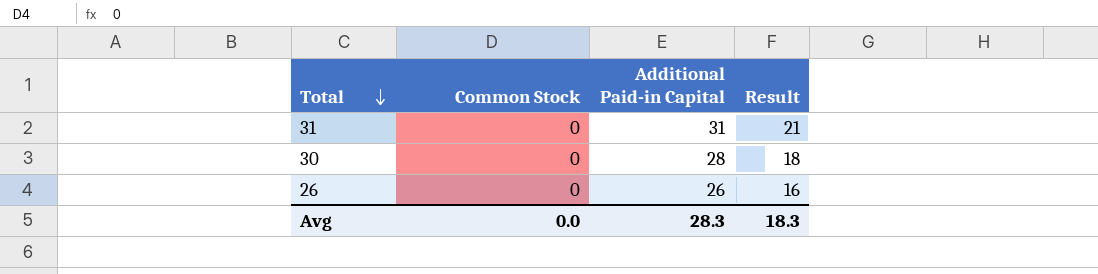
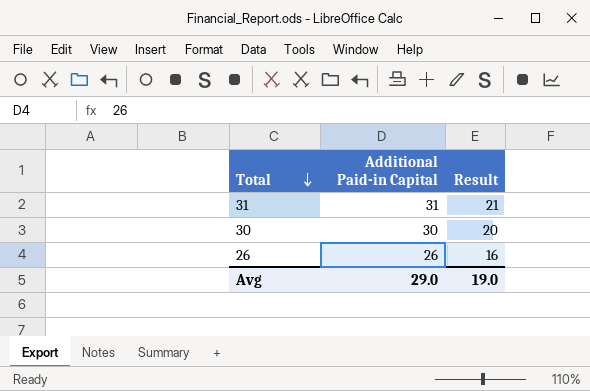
column Common Stock | position: 2 -> none
30 | Additional Paid-in Capital: 28 -> 30
30 | Result: 18 -> 20
Avg | Additional Paid-in Capital: 28.3 -> 29.0
Avg | Result: 18.3 -> 19.0

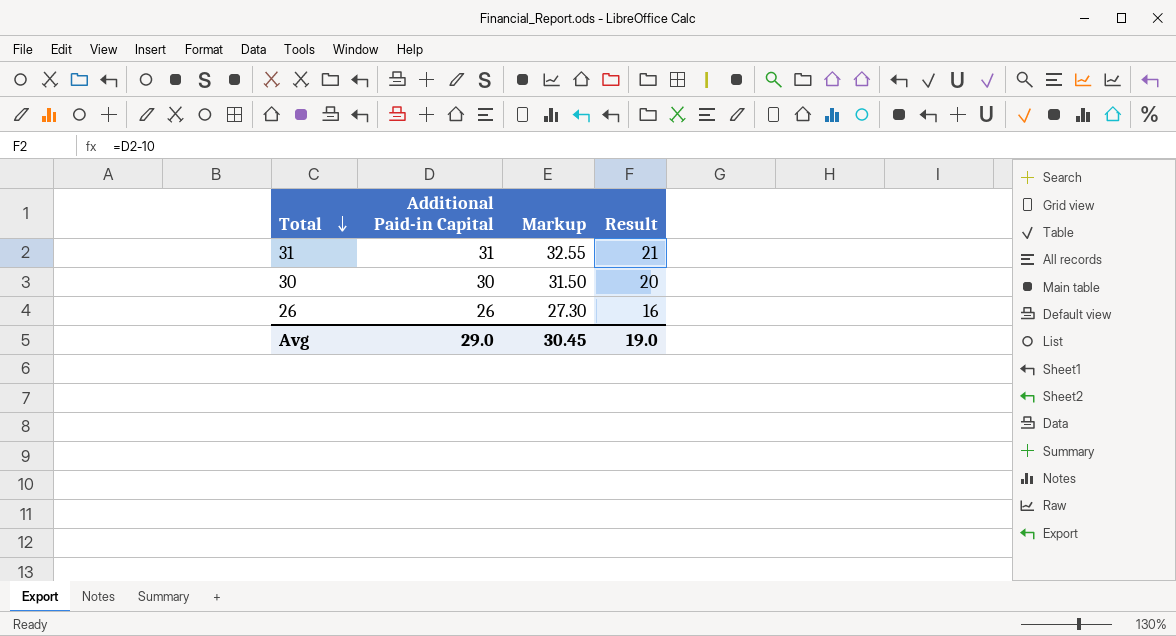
column Markup | formula: none -> [Additional Paid-in Capital] * 1.05

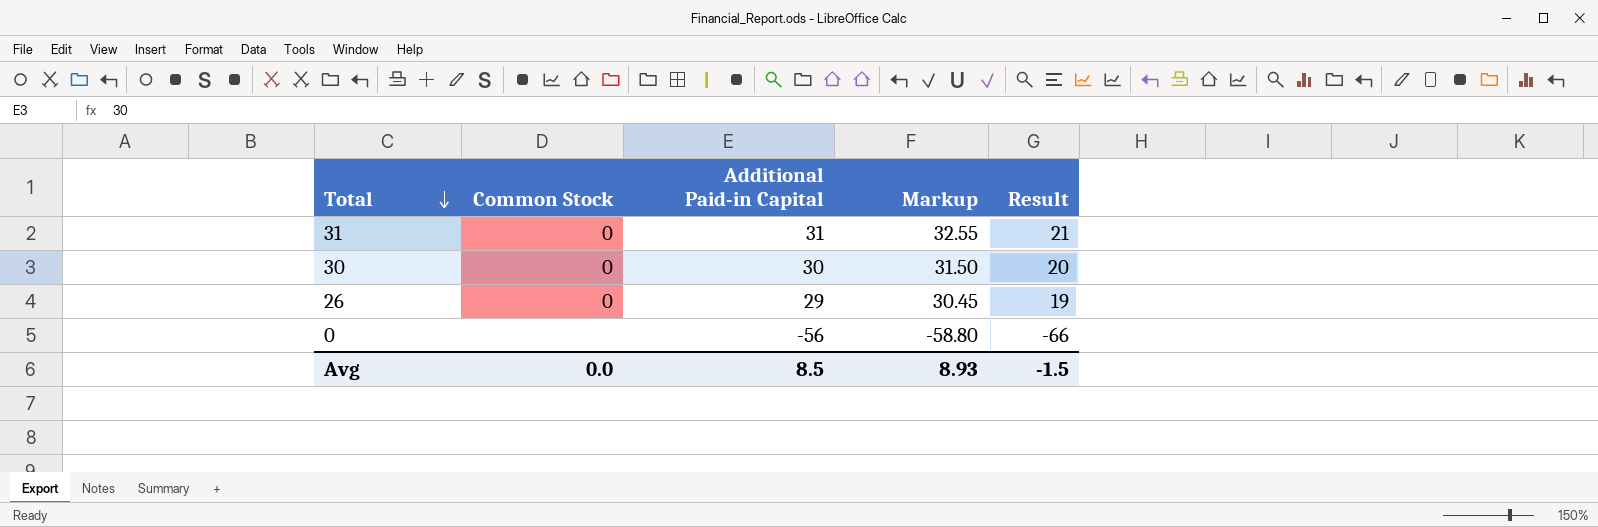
column Common Stock | position: none -> 2
26 | Additional Paid-in Capital: 26 -> 29
26 | Markup: 27.30 -> 30.45
26 | Result: 16 -> 19
row 0: none -> none | -56 | -58.80 | -66
Avg | Additional Paid-in Capital: 29.0 -> 8.5
Avg | Markup: 30.45 -> 8.93
Avg | Result: 19.0 -> -1.5

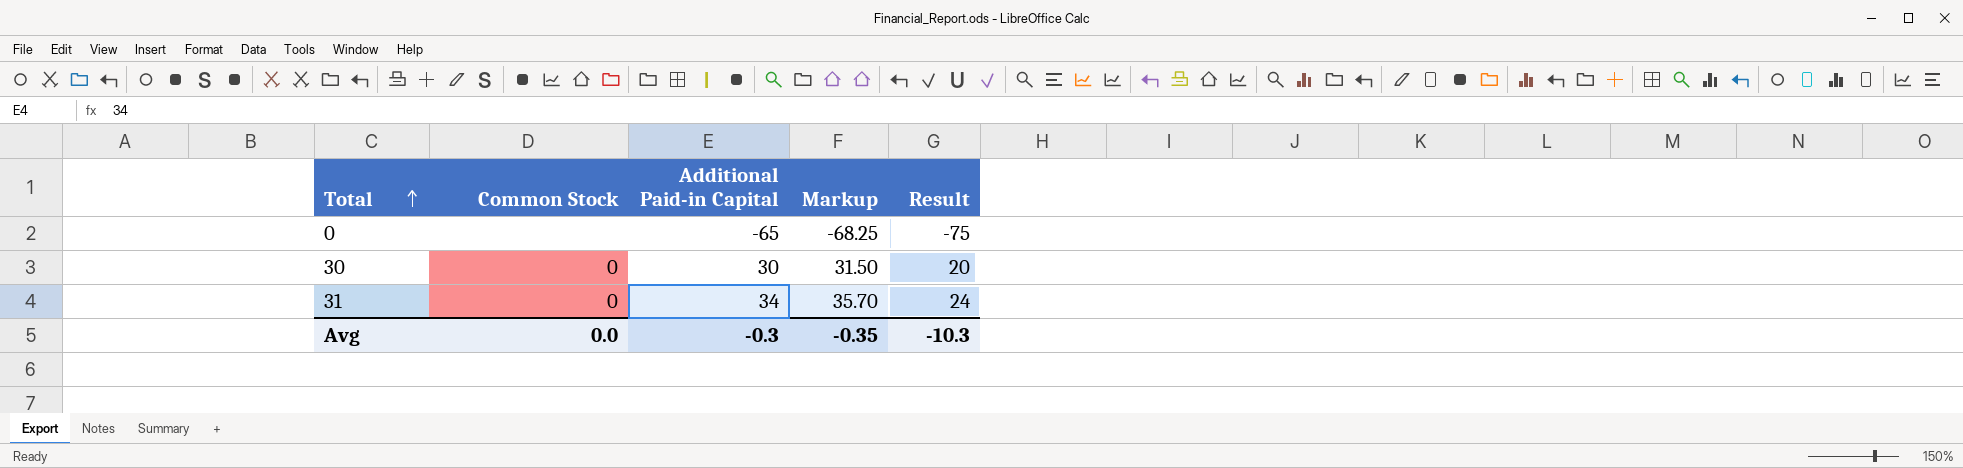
row order: Total descending -> Total ascending
row 26: 0 | 29 | 30.45 | 19 -> none
0 | Additional Paid-in Capital: -56 -> -65
0 | Markup: -58.80 -> -68.25
0 | Result: -66 -> -75
31 | Additional Paid-in Capital: 31 -> 34
31 | Markup: 32.55 -> 35.70
31 | Result: 21 -> 24
Avg | Additional Paid-in Capital: 8.5 -> -0.3
Avg | Markup: 8.93 -> -0.35
Avg | Result: -1.5 -> -10.3

